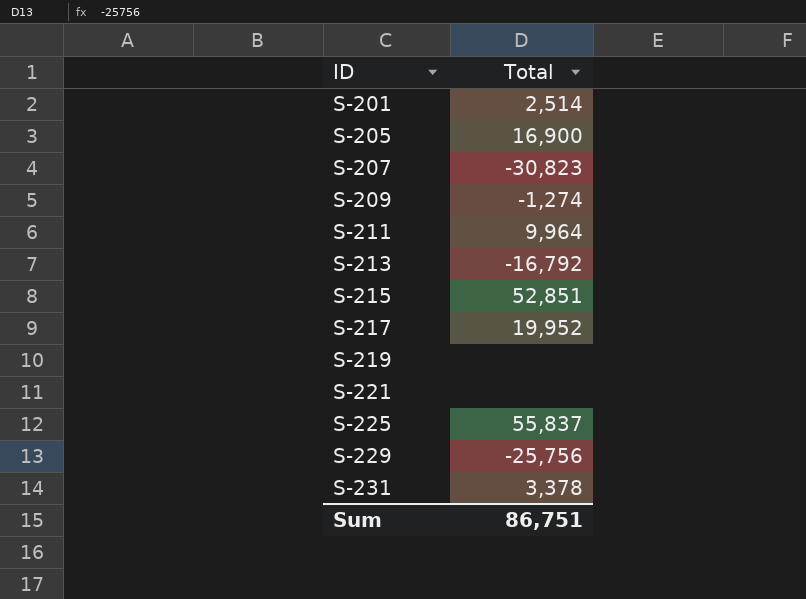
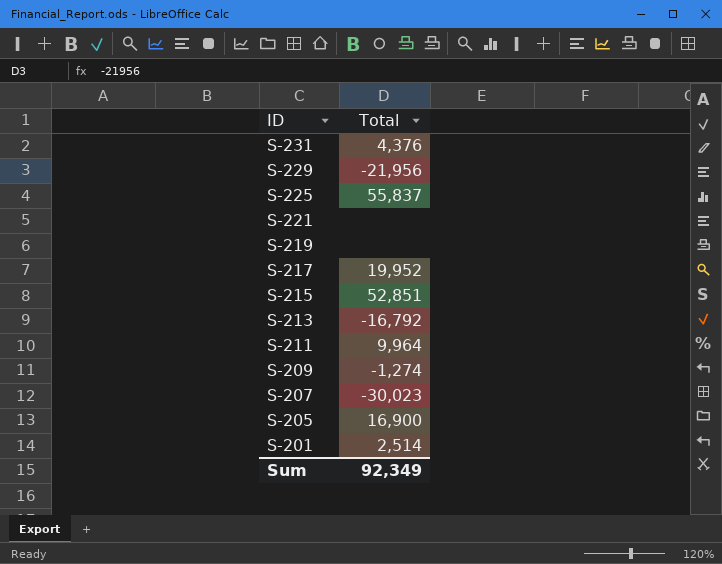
row order: ID ascending -> ID descending
S-231 | Total: 3,378 -> 4,376
S-229 | Total: -25,756 -> -21,956
S-207 | Total: -30,823 -> -30,023
Sum | Total: 86,751 -> 92,349

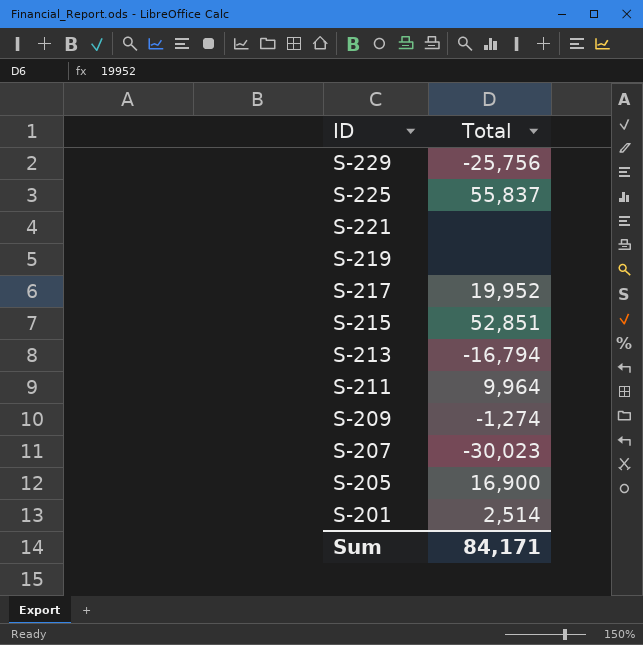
row S-231: 4,376 -> none
S-229 | Total: -21,956 -> -25,756
S-213 | Total: -16,792 -> -16,794
Sum | Total: 92,349 -> 84,171

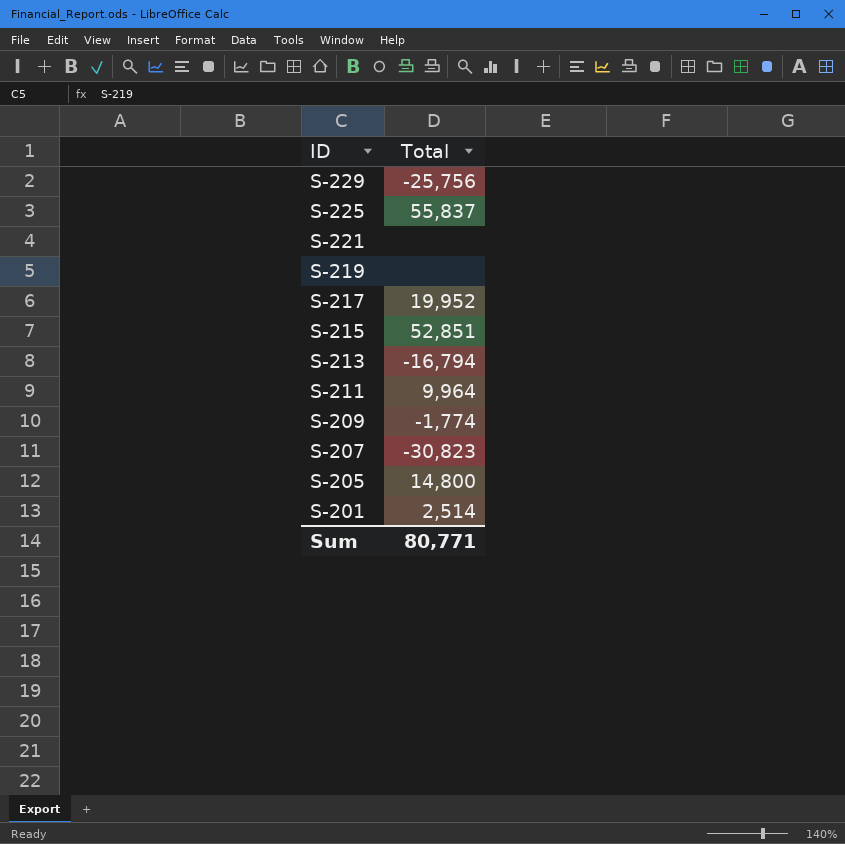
S-209 | Total: -1,274 -> -1,774
S-207 | Total: -30,023 -> -30,823
S-205 | Total: 16,900 -> 14,800
Sum | Total: 84,171 -> 80,771

